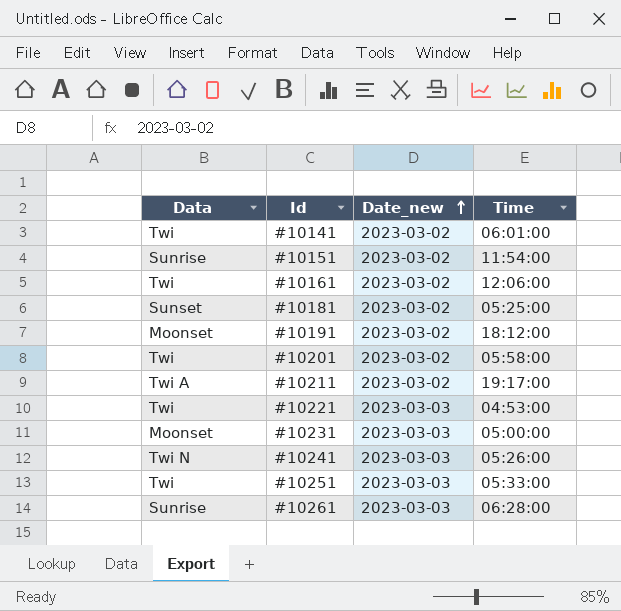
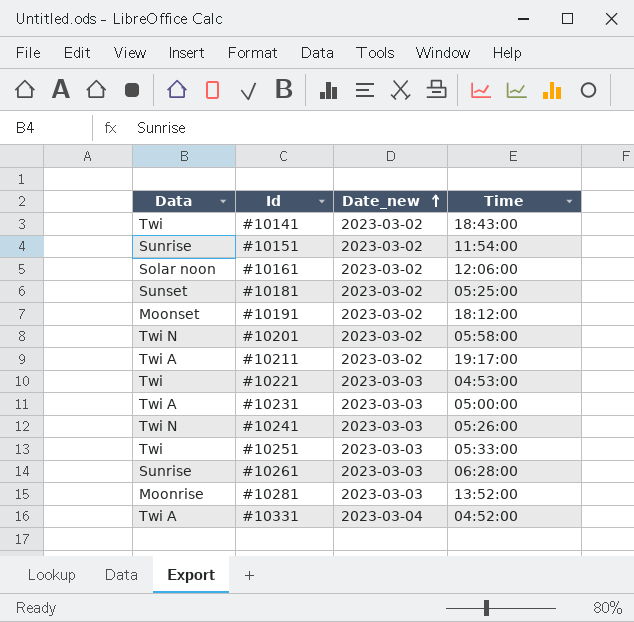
#10141 | Time: 06:01:00 -> 18:43:00
#10161 | Data: Twi -> Solar noon
#10201 | Data: Twi -> Twi N
#10231 | Data: Moonset -> Twi A
row #10281: none -> Moonrise | 2023-03-03 | 13:52:00
row #10331: none -> Twi A | 2023-03-04 | 04:52:00

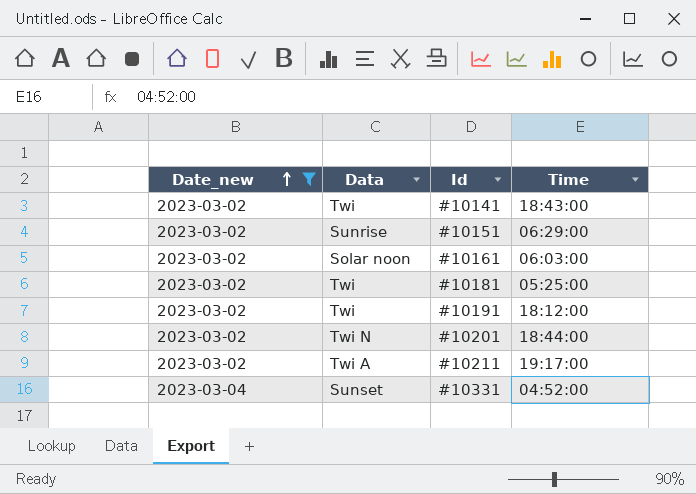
filter: none -> Date_new != 2023-03-03
column Date_new | position: 3 -> 1
#10151 | Time: 11:54:00 -> 06:29:00
#10161 | Time: 12:06:00 -> 06:03:00
#10181 | Data: Sunset -> Twi
#10191 | Data: Moonset -> Twi
#10201 | Time: 05:58:00 -> 18:44:00
#10331 | Data: Twi A -> Sunset

